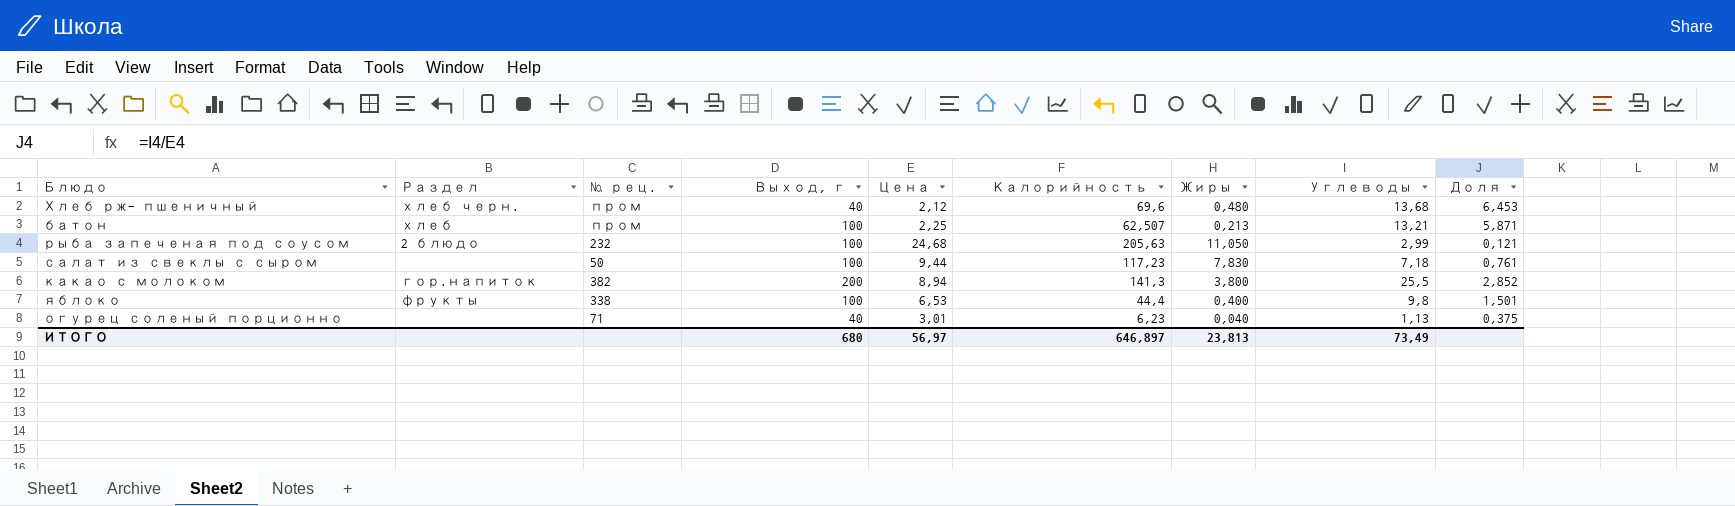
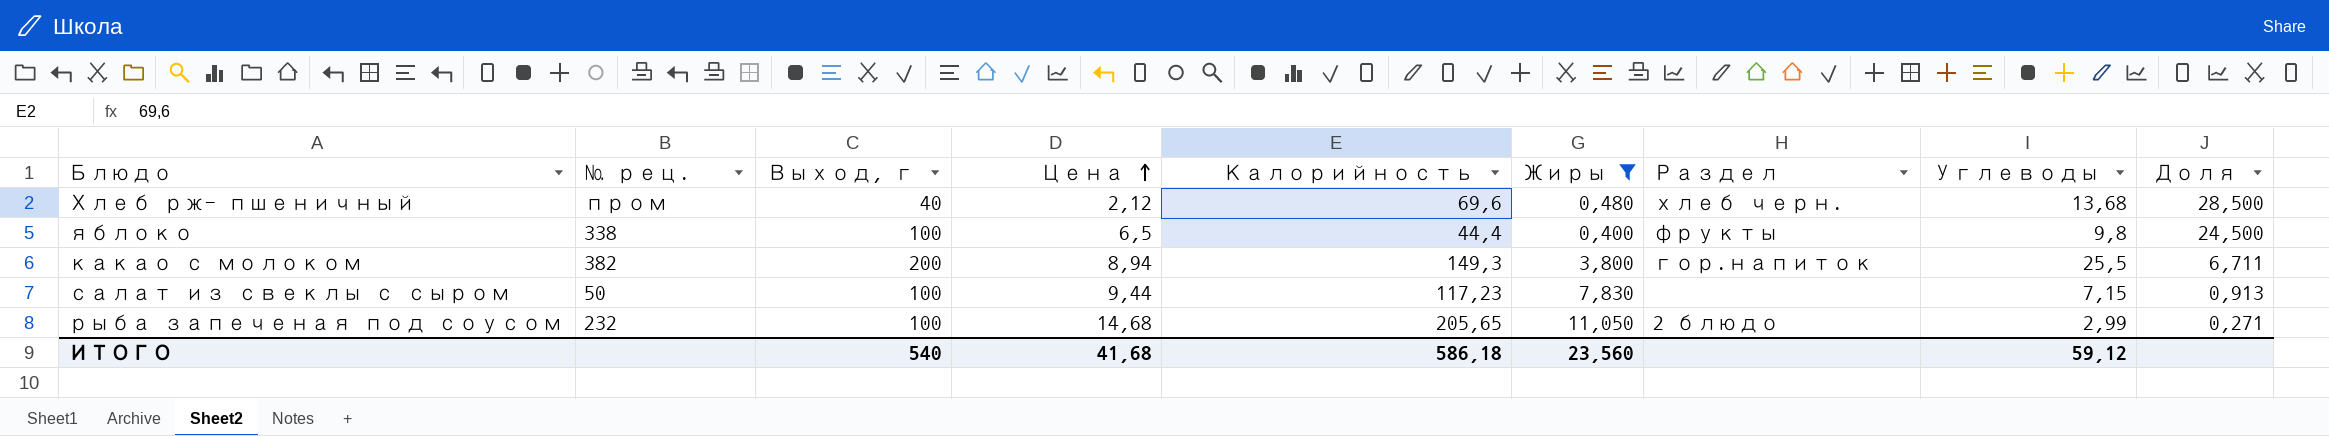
filter: none -> Жиры >= 0,400
row order: none -> Цена ascending
column Раздел | position: 2 -> 7
column Доля | formula: [Углеводы] / [Цена] -> [Углеводы] / [Жиры]
яблоко | Цена: 6,53 -> 6,5
какао с молоком | Калорийность: 141,3 -> 149,3
салат из свеклы с сыром | Углеводы: 7,18 -> 7,15
рыба запеченая под соусом | Цена: 24,68 -> 14,68
рыба запеченая под соусом | Калорийность: 205,63 -> 205,65
ИТОГО | Выход, г: 680 -> 540
ИТОГО | Цена: 56,97 -> 41,68
ИТОГО | Калорийность: 646,897 -> 586,18
ИТОГО | Жиры: 23,813 -> 23,560
ИТОГО | Углеводы: 73,49 -> 59,12

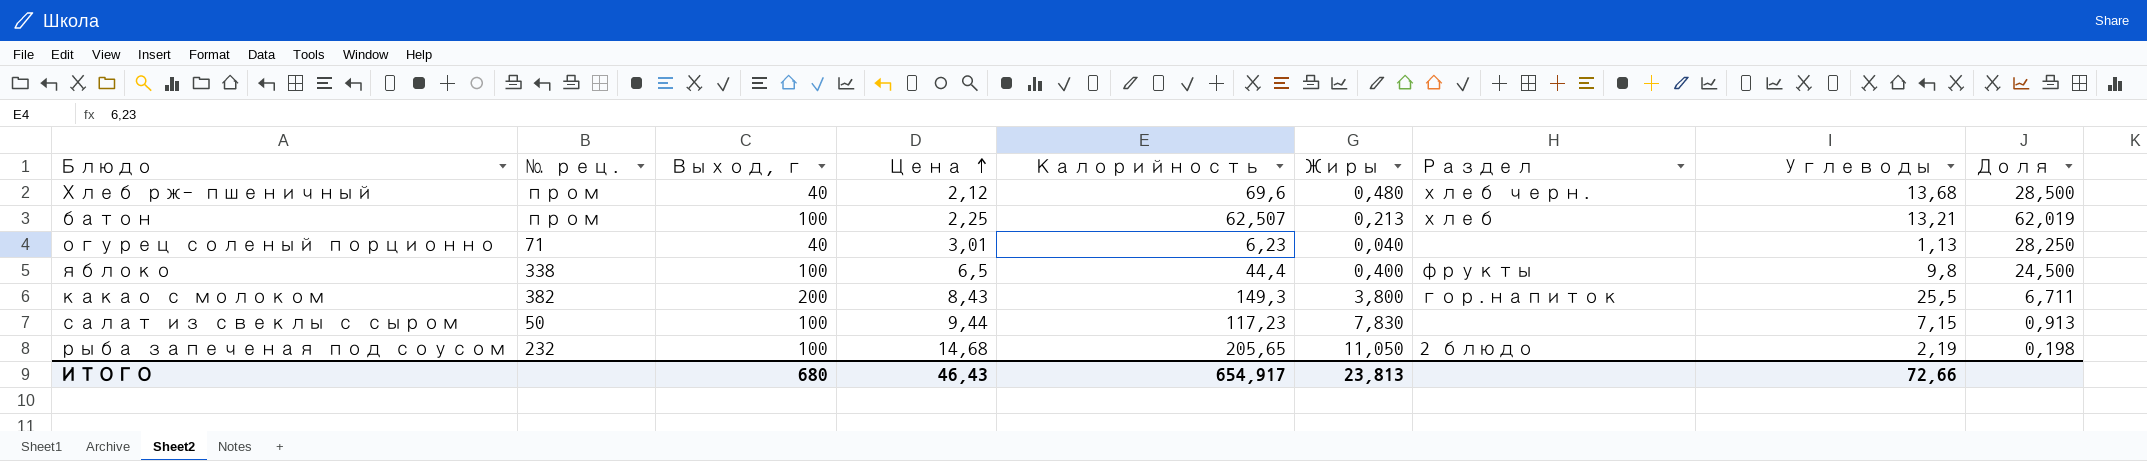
filter: Жиры >= 0,400 -> none
какао с молоком | Цена: 8,94 -> 8,43
рыба запеченая под соусом | Углеводы: 2,99 -> 2,19
рыба запеченая под соусом | Доля: 0,271 -> 0,198
ИТОГО | Выход, г: 540 -> 680
ИТОГО | Цена: 41,68 -> 46,43
ИТОГО | Калорийность: 586,18 -> 654,917
ИТОГО | Жиры: 23,560 -> 23,813
ИТОГО | Углеводы: 59,12 -> 72,66

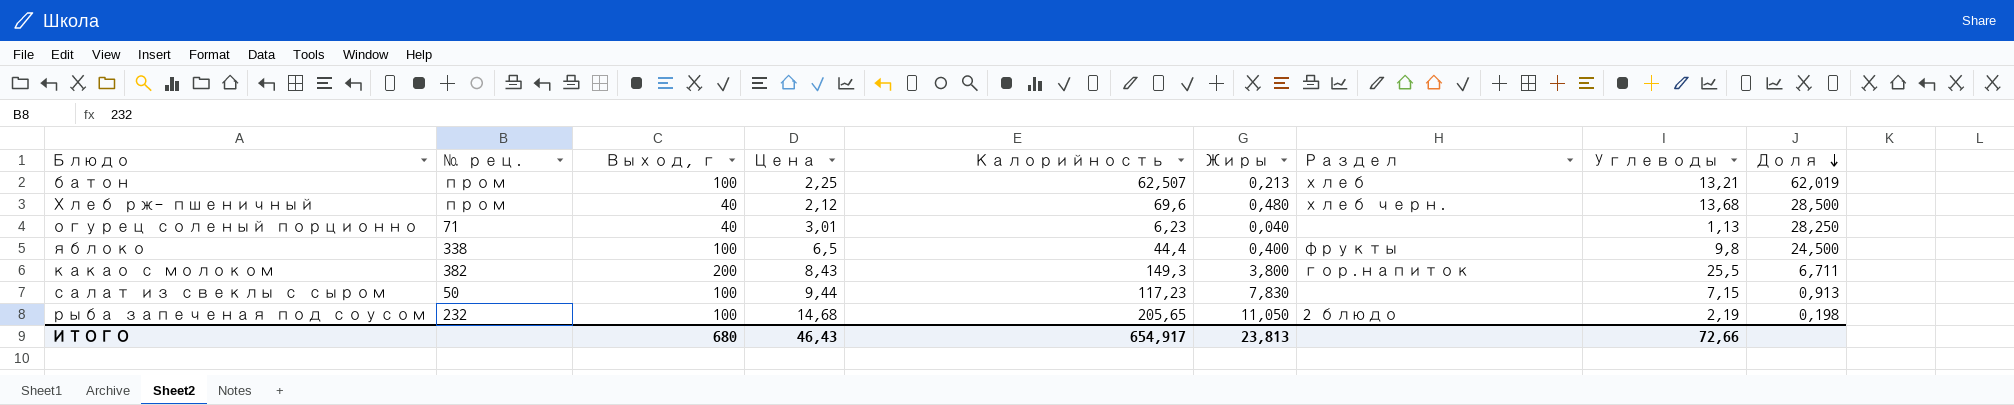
row order: Цена ascending -> Доля descending

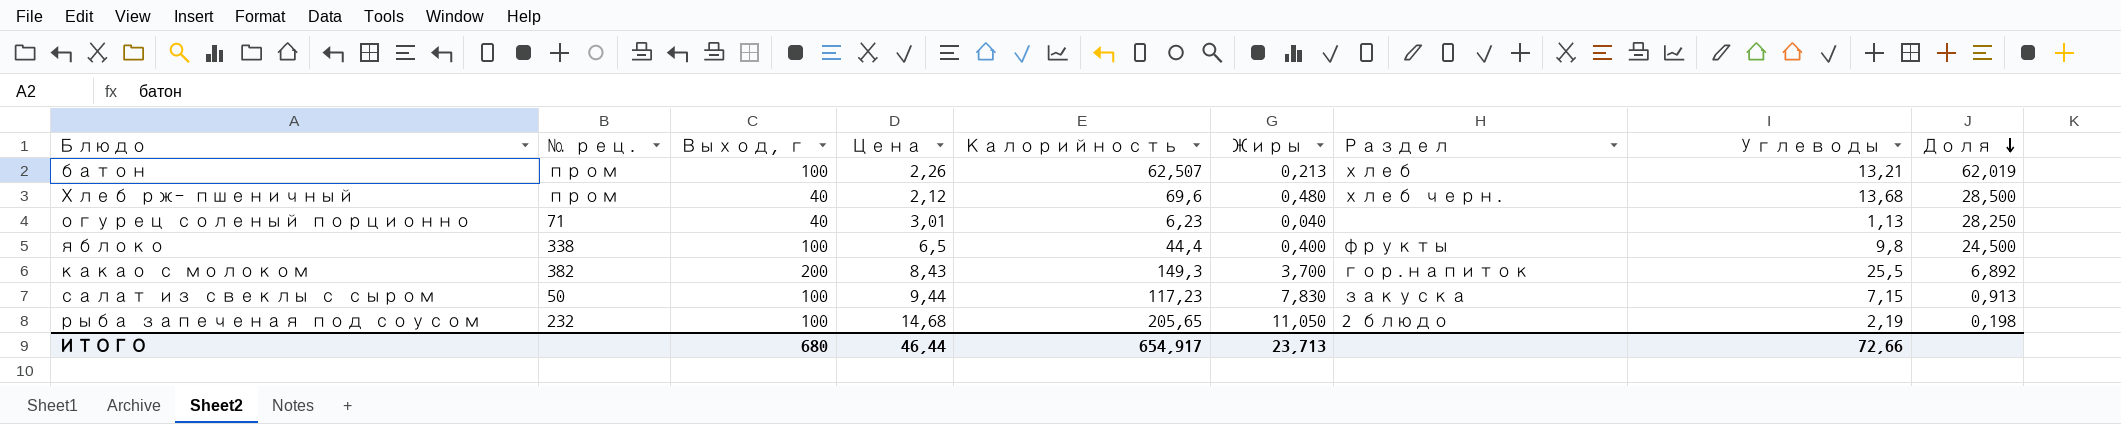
батон | Цена: 2,25 -> 2,26
какао с молоком | Жиры: 3,800 -> 3,700
какао с молоком | Доля: 6,711 -> 6,892
салат из свеклы с сыром | Раздел: none -> закуска
ИТОГО | Цена: 46,43 -> 46,44
ИТОГО | Жиры: 23,813 -> 23,713

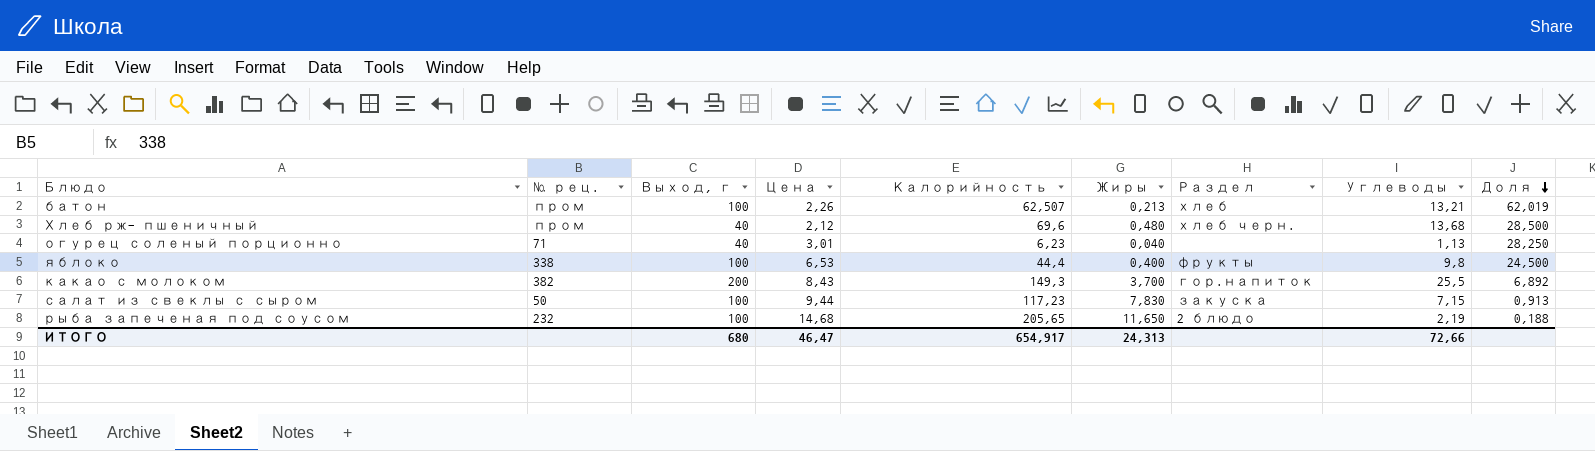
яблоко | Цена: 6,5 -> 6,53
рыба запеченая под соусом | Жиры: 11,050 -> 11,650
рыба запеченая под соусом | Доля: 0,198 -> 0,188
ИТОГО | Цена: 46,44 -> 46,47
ИТОГО | Жиры: 23,713 -> 24,313

